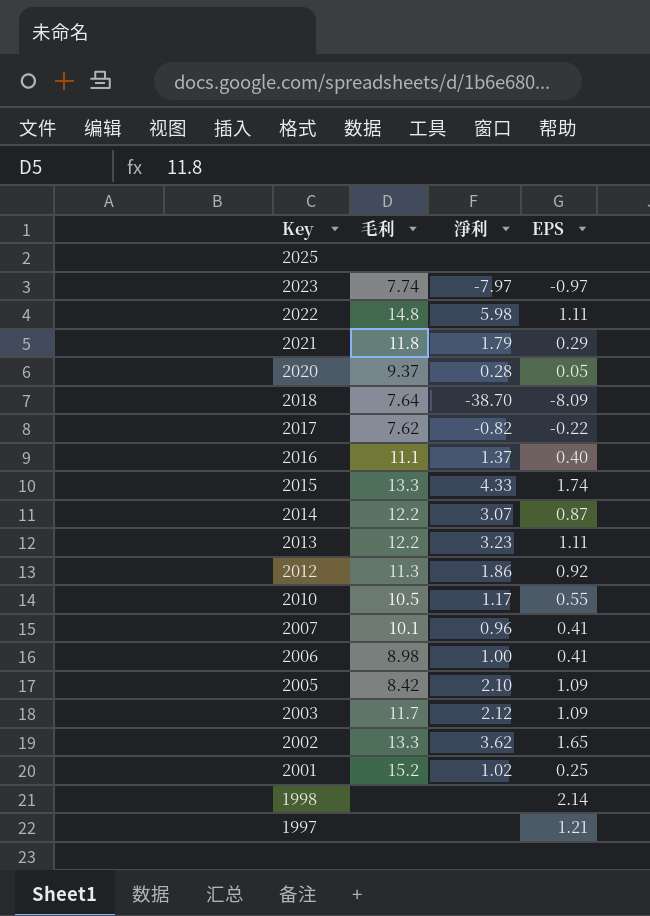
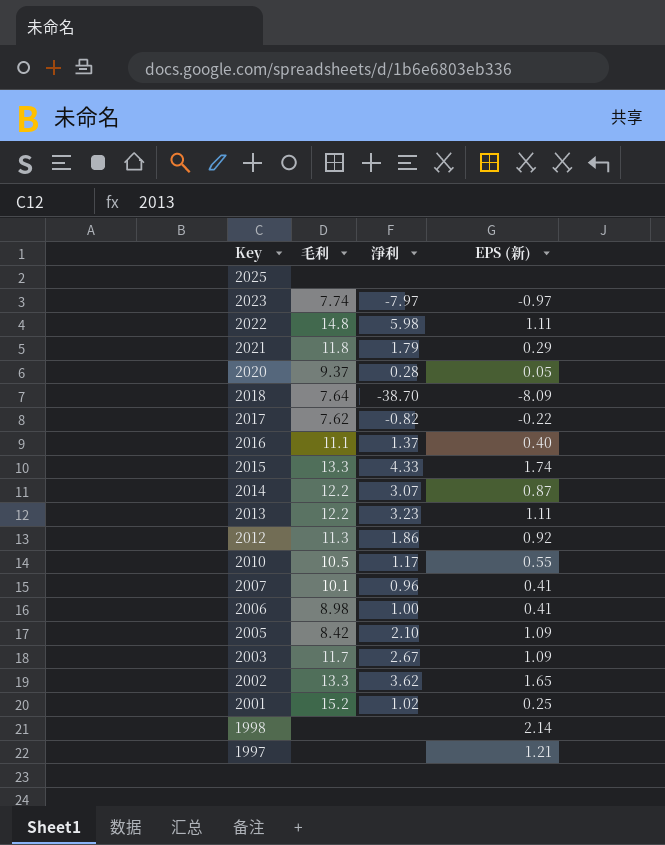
column name: EPS -> EPS (新)
2003 | 淨利: 2.12 -> 2.67

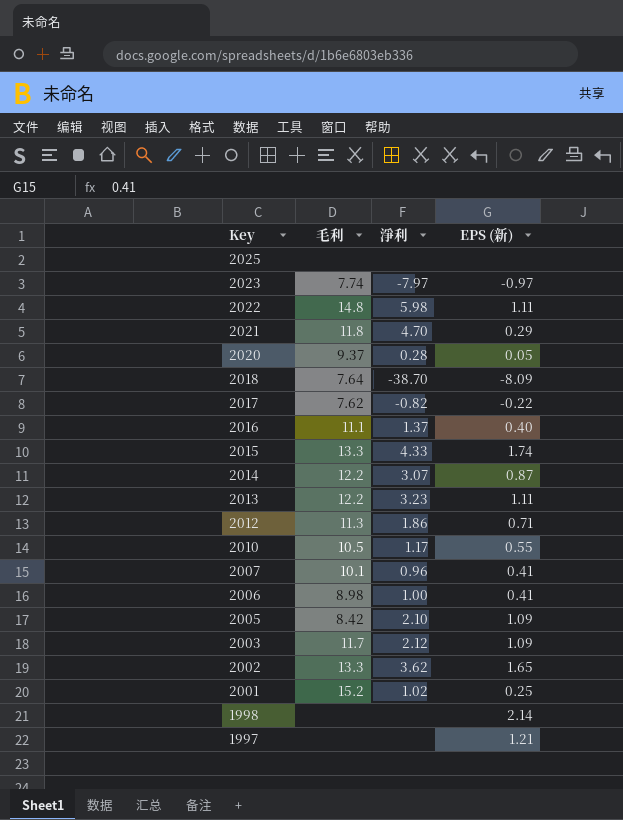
2021 | 淨利: 1.79 -> 4.70
2012 | EPS (新): 0.92 -> 0.71
2003 | 淨利: 2.67 -> 2.12

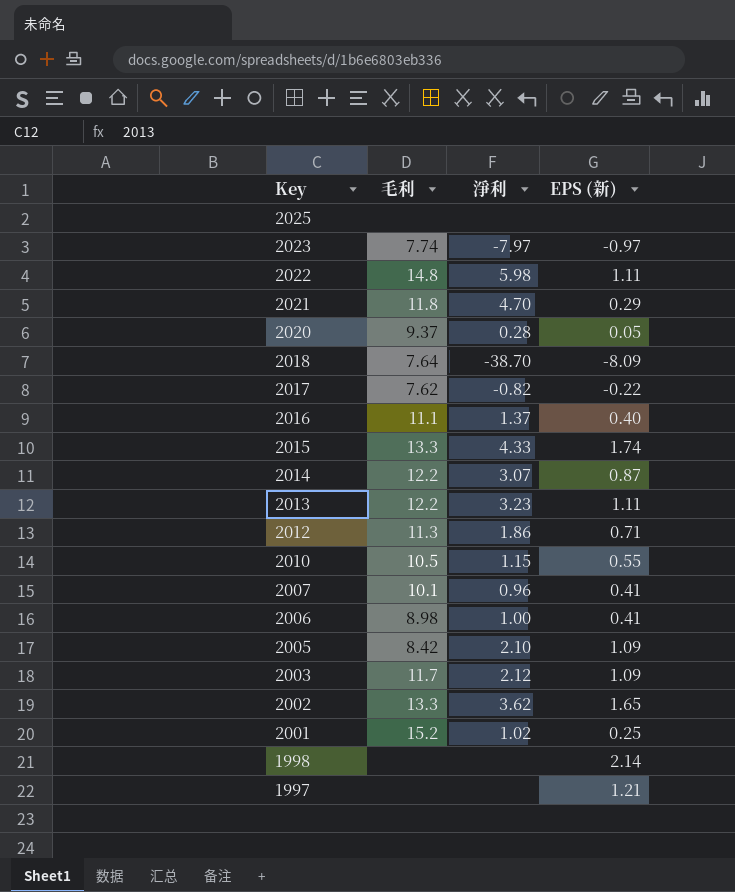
2010 | 淨利: 1.17 -> 1.15

